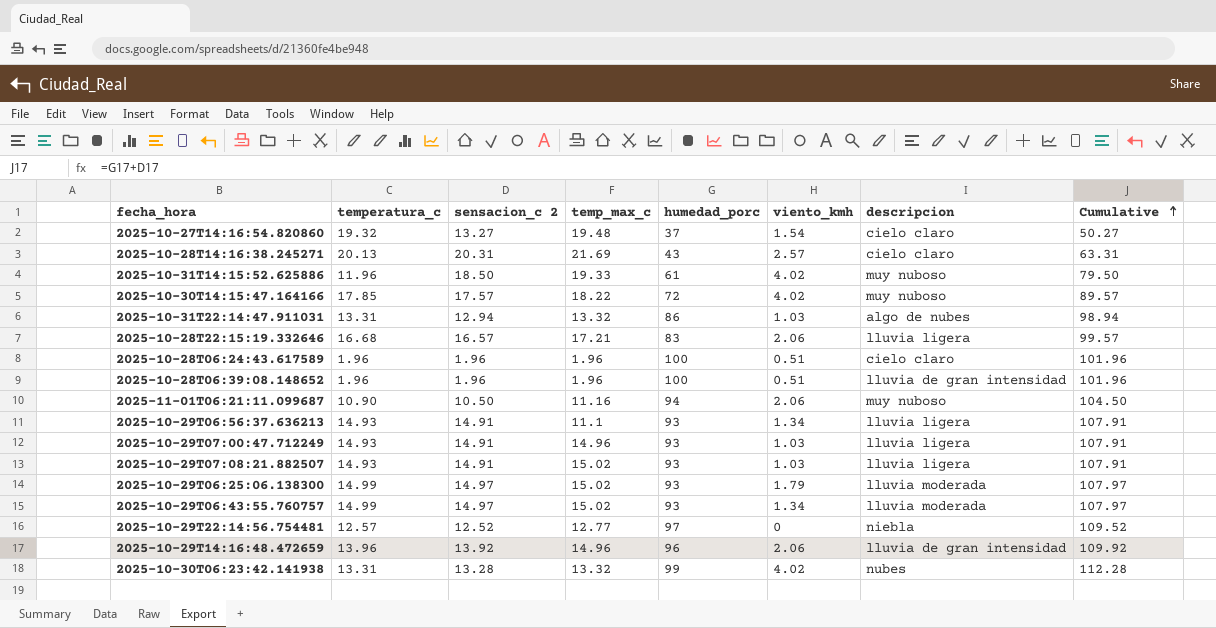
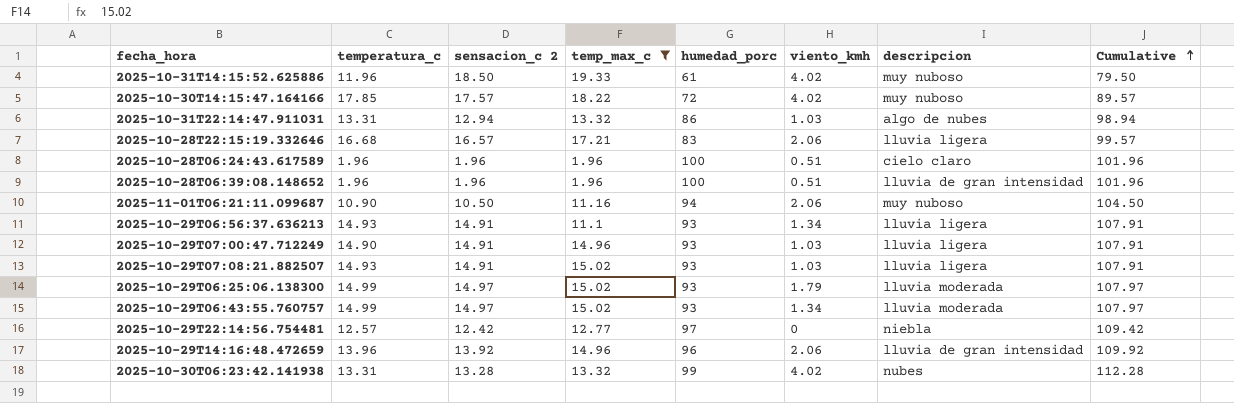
filter: none -> temp_max_c <= 19.33
2025-10-29T07:00:47.712249 | temperatura_c: 14.93 -> 14.90
2025-10-29T22:14:56.754481 | sensacion_c 2: 12.52 -> 12.42
2025-10-29T22:14:56.754481 | Cumulative: 109.52 -> 109.42

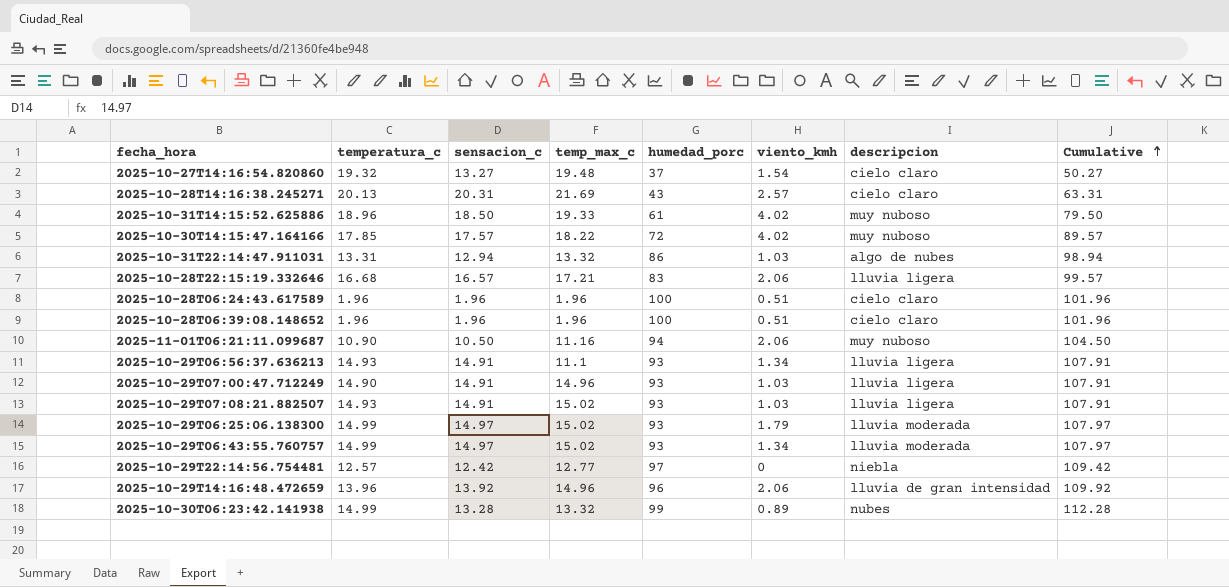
filter: temp_max_c <= 19.33 -> none
column name: sensacion_c 2 -> sensacion_c
2025-10-31T14:15:52.625886 | temperatura_c: 11.96 -> 18.96
2025-10-28T06:39:08.148652 | descripcion: lluvia de gran intensidad -> cielo claro
2025-10-30T06:23:42.141938 | temperatura_c: 13.31 -> 14.99
2025-10-30T06:23:42.141938 | viento_kmh: 4.02 -> 0.89

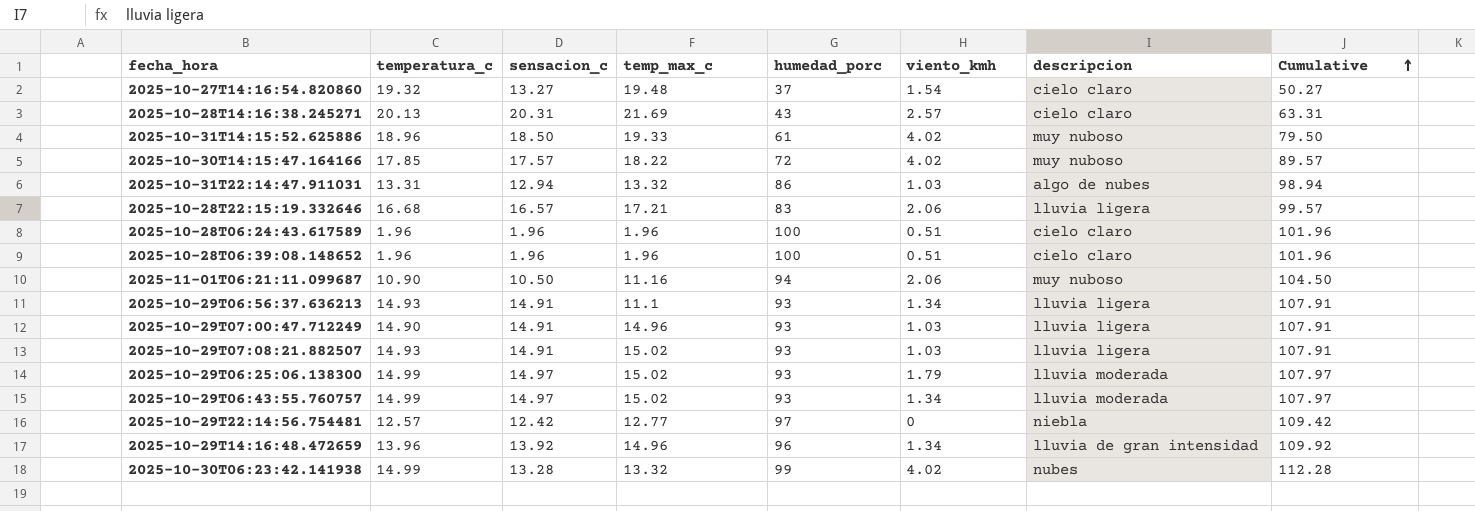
2025-10-29T14:16:48.472659 | viento_kmh: 2.06 -> 1.34
2025-10-30T06:23:42.141938 | viento_kmh: 0.89 -> 4.02

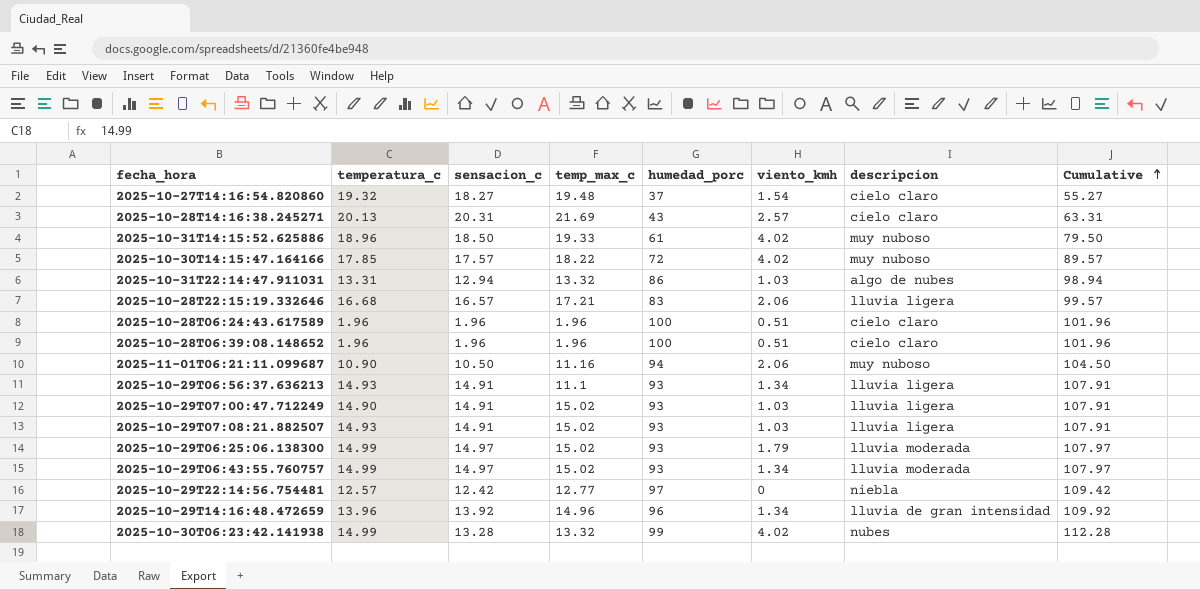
2025-10-27T14:16:54.820860 | sensacion_c: 13.27 -> 18.27
2025-10-27T14:16:54.820860 | Cumulative: 50.27 -> 55.27
2025-10-29T07:00:47.712249 | temp_max_c: 14.96 -> 15.02

